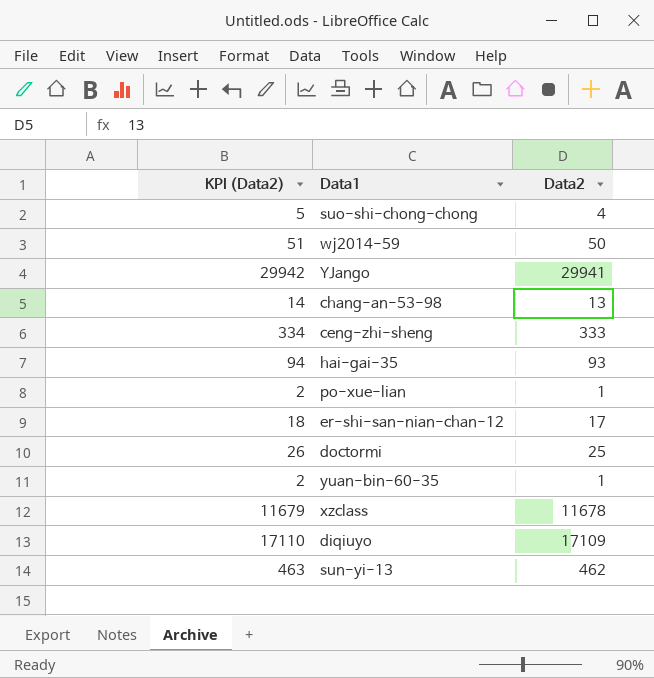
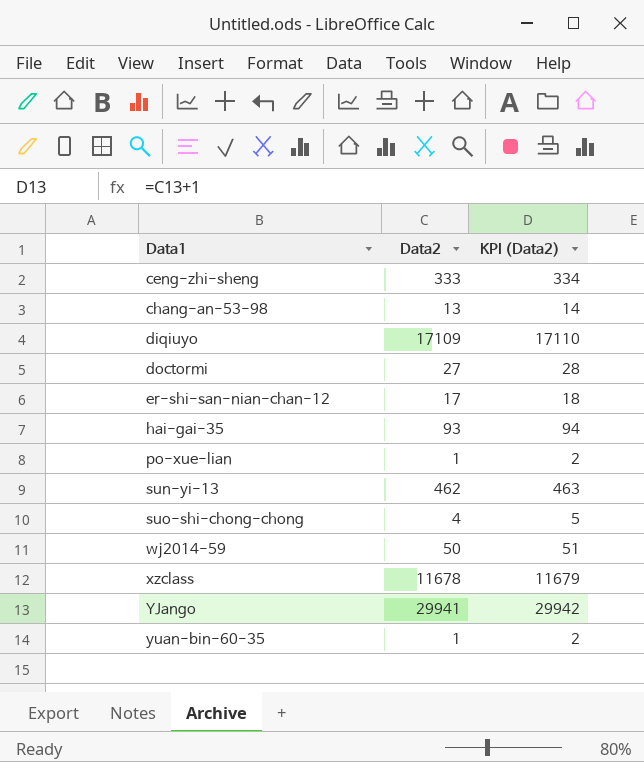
row order: none -> Data1 ascending
column KPI (Data2) | position: 1 -> 3
doctormi | Data2: 25 -> 27
doctormi | KPI (Data2): 26 -> 28

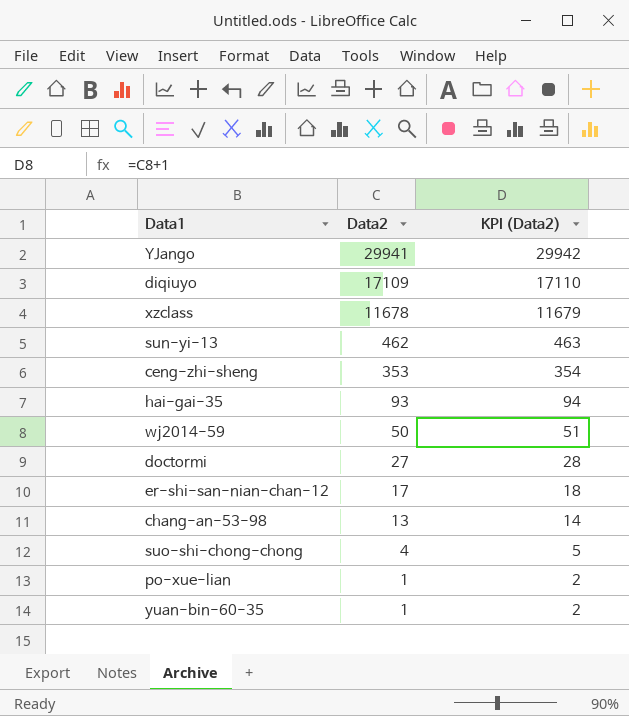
row order: Data1 ascending -> Data2 descending
ceng-zhi-sheng | Data2: 333 -> 353
ceng-zhi-sheng | KPI (Data2): 334 -> 354

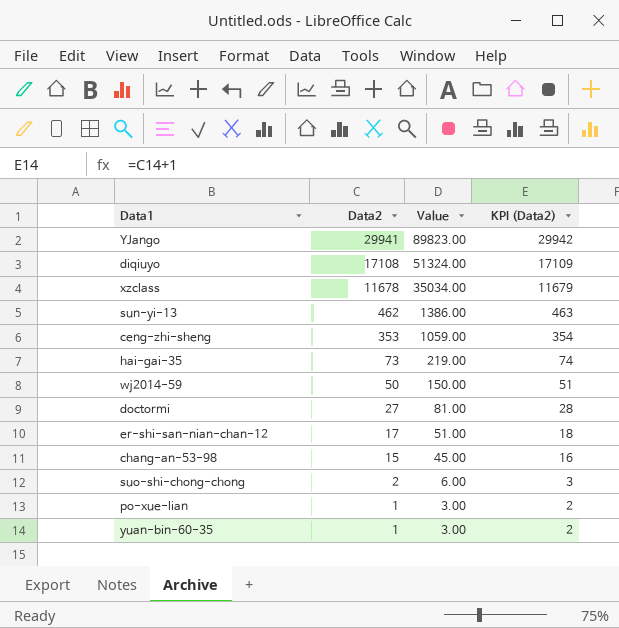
column Value | formula: none -> [Data2] * 3
diqiuyo | Data2: 17109 -> 17108
diqiuyo | KPI (Data2): 17110 -> 17109
hai-gai-35 | Data2: 93 -> 73
hai-gai-35 | KPI (Data2): 94 -> 74
chang-an-53-98 | Data2: 13 -> 15
chang-an-53-98 | KPI (Data2): 14 -> 16
suo-shi-chong-chong | Data2: 4 -> 2
suo-shi-chong-chong | KPI (Data2): 5 -> 3

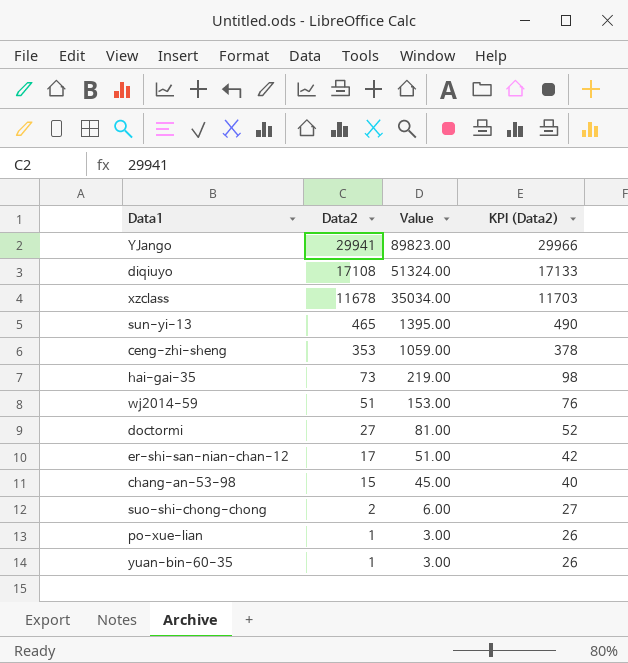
column KPI (Data2) | formula: [Data2] + 1 -> [Data2] + 25
sun-yi-13 | Data2: 462 -> 465
sun-yi-13 | Value: 1386.00 -> 1395.00
wj2014-59 | Data2: 50 -> 51
wj2014-59 | Value: 150.00 -> 153.00

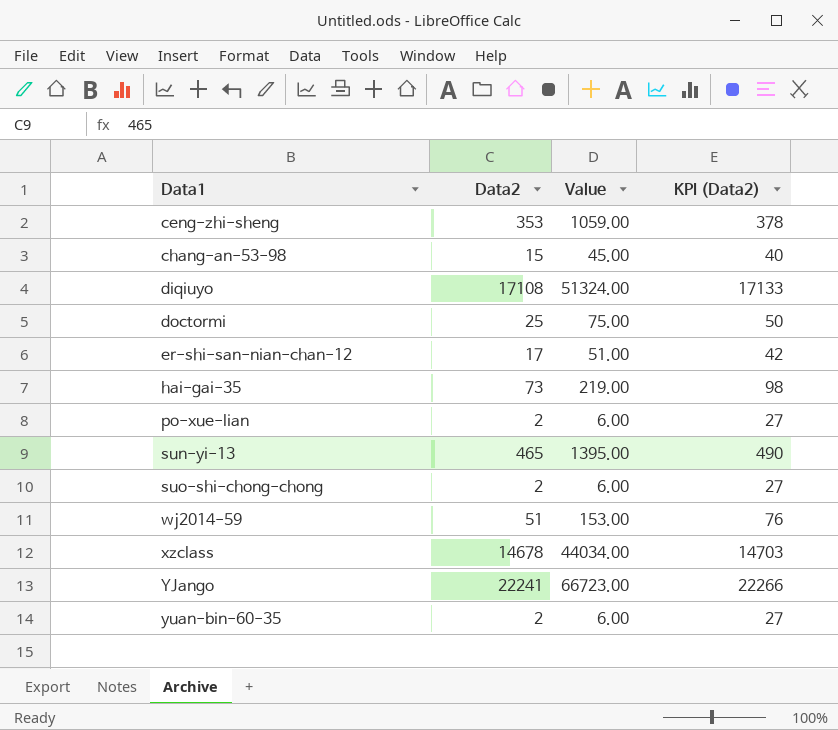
row order: Data2 descending -> Data1 ascending
doctormi | Data2: 27 -> 25
doctormi | Value: 81.00 -> 75.00
doctormi | KPI (Data2): 52 -> 50
po-xue-lian | Data2: 1 -> 2
po-xue-lian | Value: 3.00 -> 6.00
po-xue-lian | KPI (Data2): 26 -> 27
xzclass | Data2: 11678 -> 14678
xzclass | Value: 35034.00 -> 44034.00
xzclass | KPI (Data2): 11703 -> 14703
YJango | Data2: 29941 -> 22241
YJango | Value: 89823.00 -> 66723.00
YJango | KPI (Data2): 29966 -> 22266
yuan-bin-60-35 | Data2: 1 -> 2
yuan-bin-60-35 | Value: 3.00 -> 6.00
yuan-bin-60-35 | KPI (Data2): 26 -> 27

